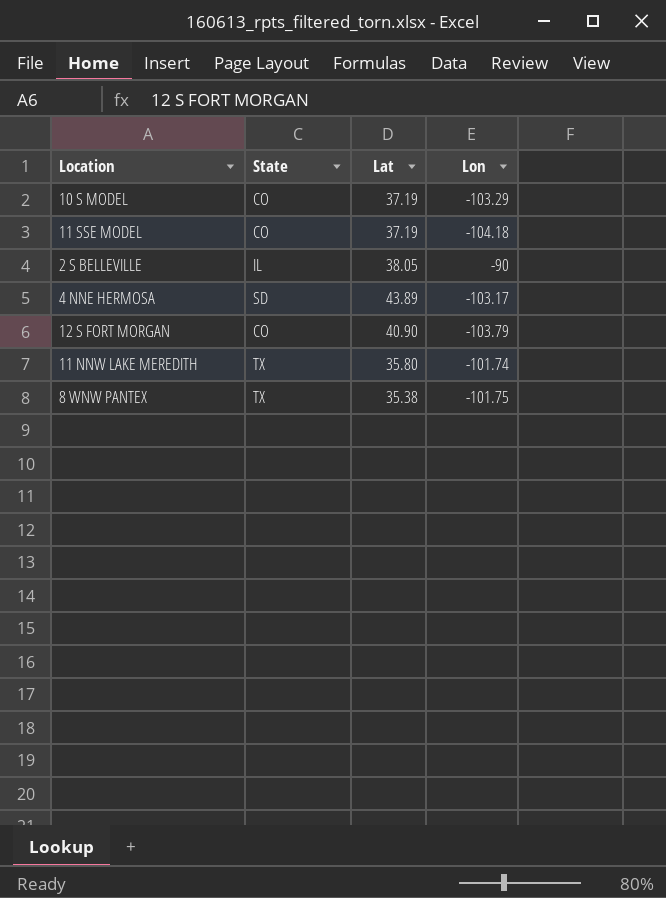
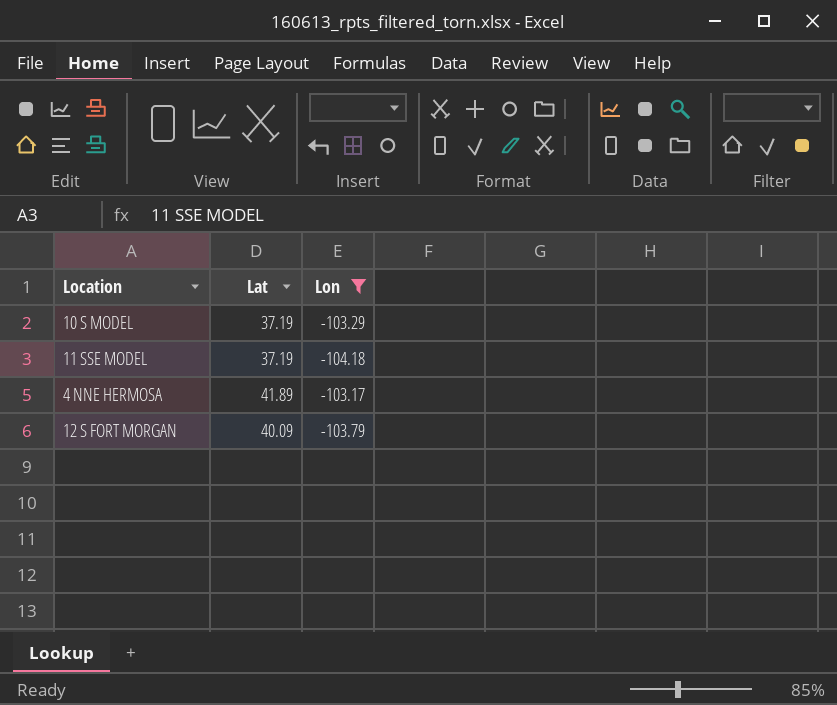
filter: none -> Lon <= -103.17
column State | position: 2 -> none
4 NNE HERMOSA | Lat: 43.89 -> 41.89
12 S FORT MORGAN | Lat: 40.90 -> 40.09

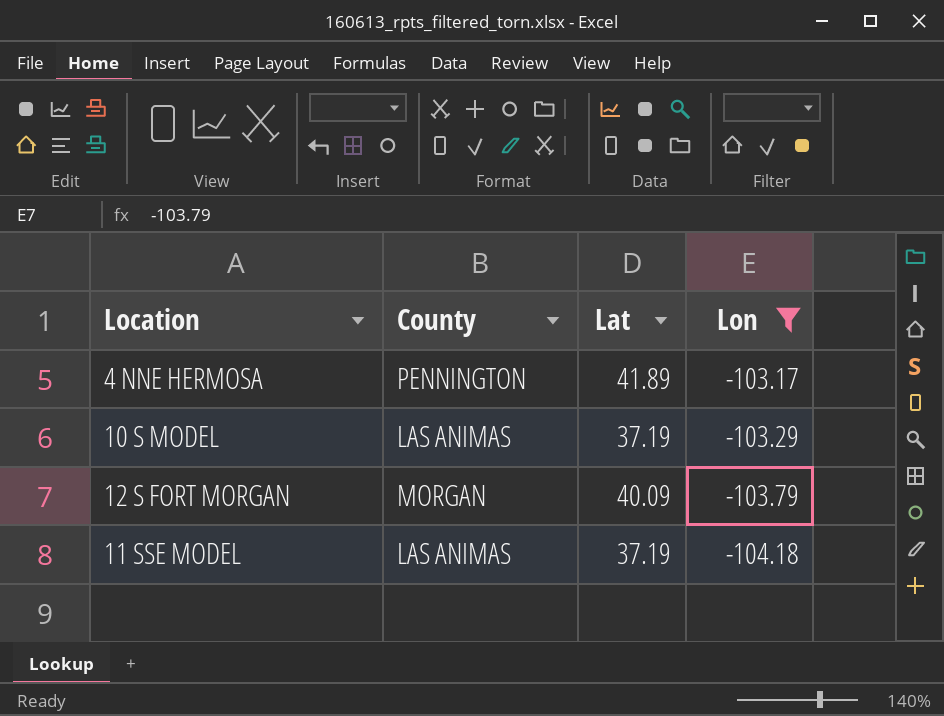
row order: none -> Lon descending
column County | position: none -> 2

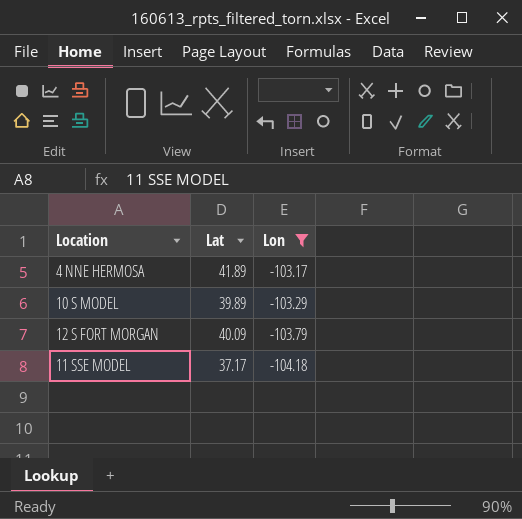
column County | position: 2 -> none
10 S MODEL | Lat: 37.19 -> 39.89
11 SSE MODEL | Lat: 37.19 -> 37.17

